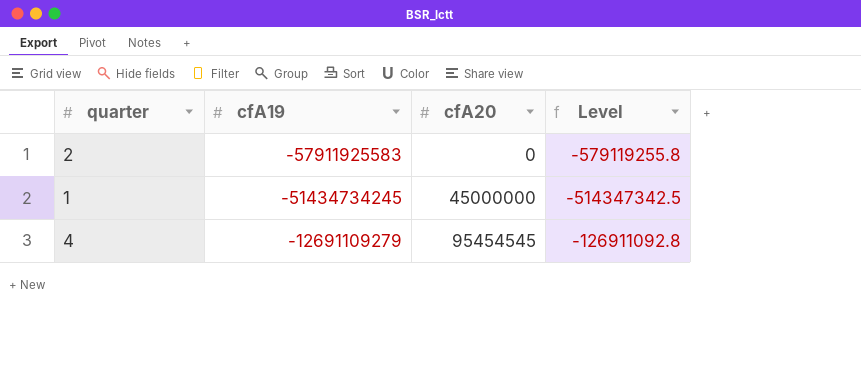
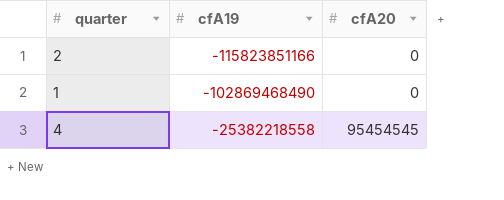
column Level | formula: [cfA19] * 0.01 -> none
2 | cfA19: -57911925583 -> -115823851166
1 | cfA19: -51434734245 -> -102869468490
1 | cfA20: 45000000 -> 0
4 | cfA19: -12691109279 -> -25382218558

